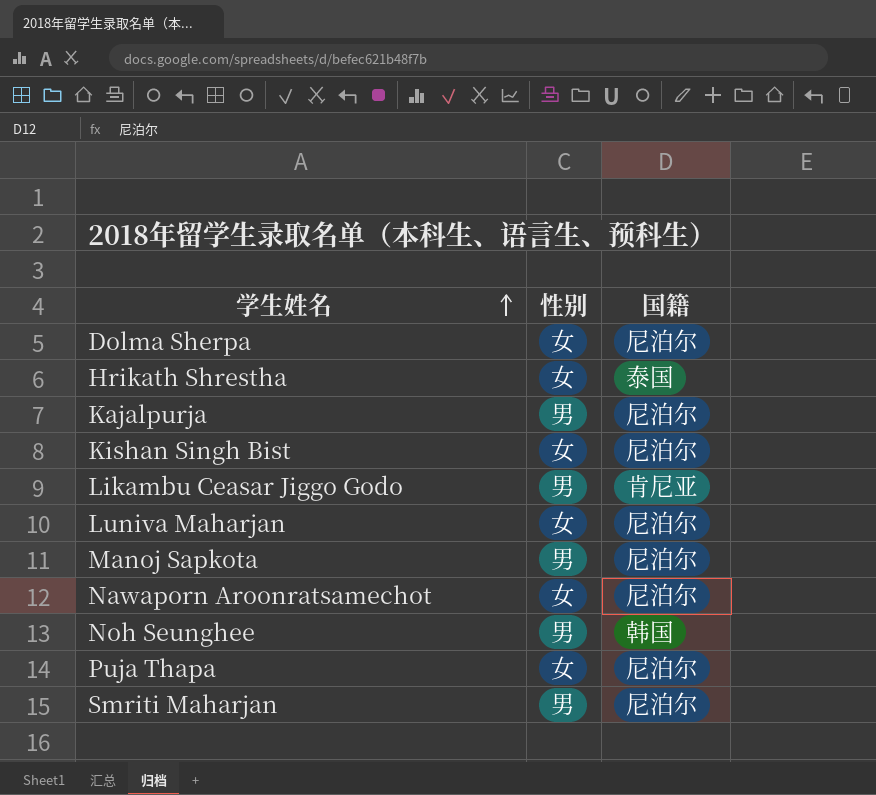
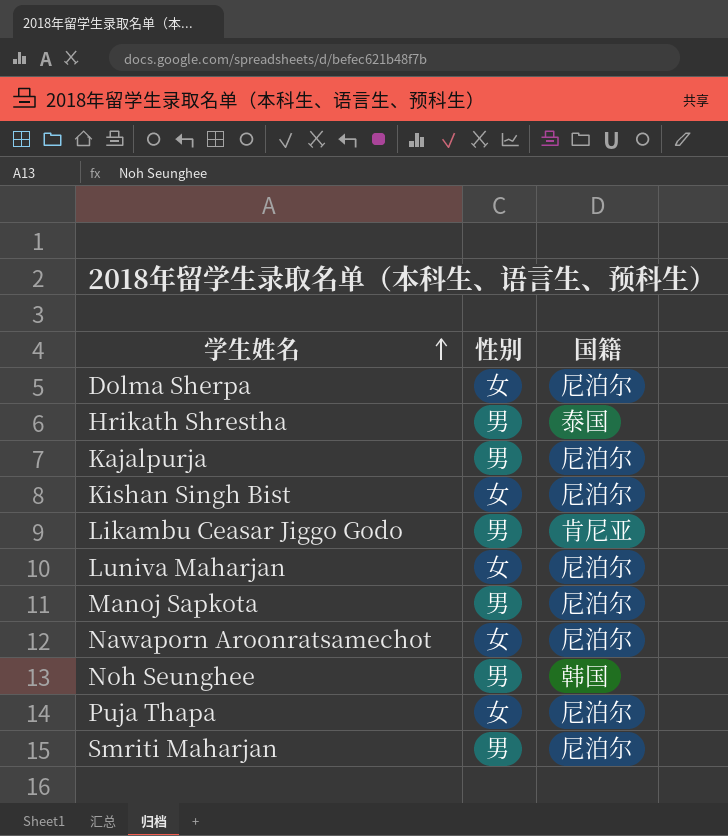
Hrikath Shrestha | 性别: 女 -> 男

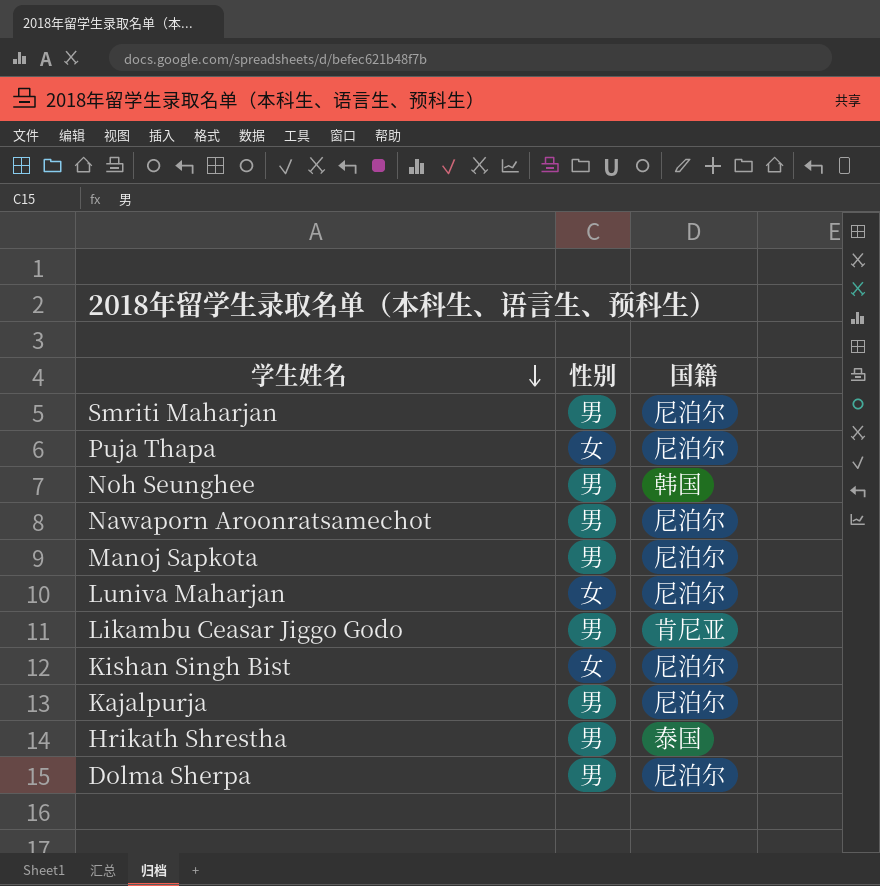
row order: 学生姓名 ascending -> 学生姓名 descending
Nawaporn Aroonratsamechot | 性别: 女 -> 男
Dolma Sherpa | 性别: 女 -> 男

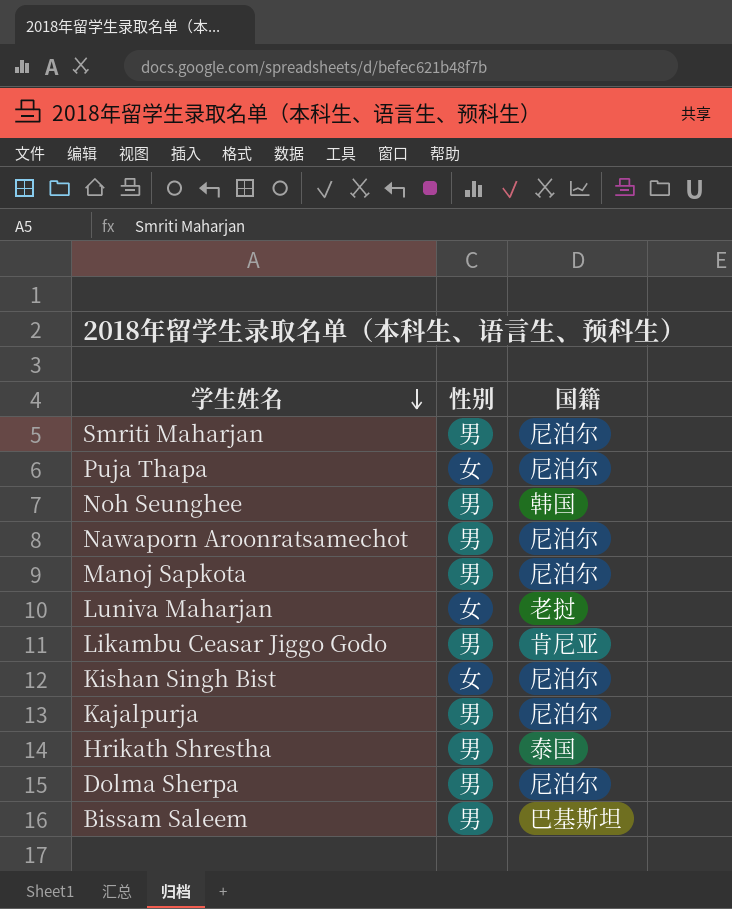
Luniva Maharjan | 国籍: 尼泊尔 -> 老挝
row Bissam Saleem: none -> 男 | 巴基斯坦

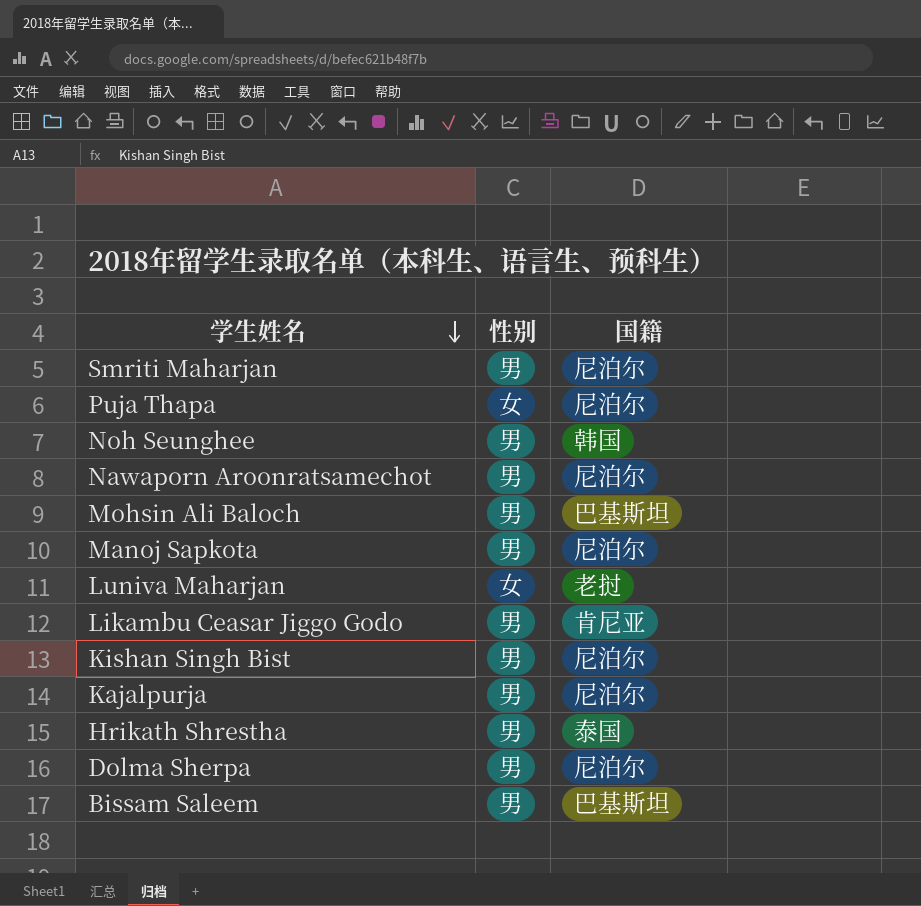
row Mohsin Ali Baloch: none -> 男 | 巴基斯坦
Kishan Singh Bist | 性别: 女 -> 男

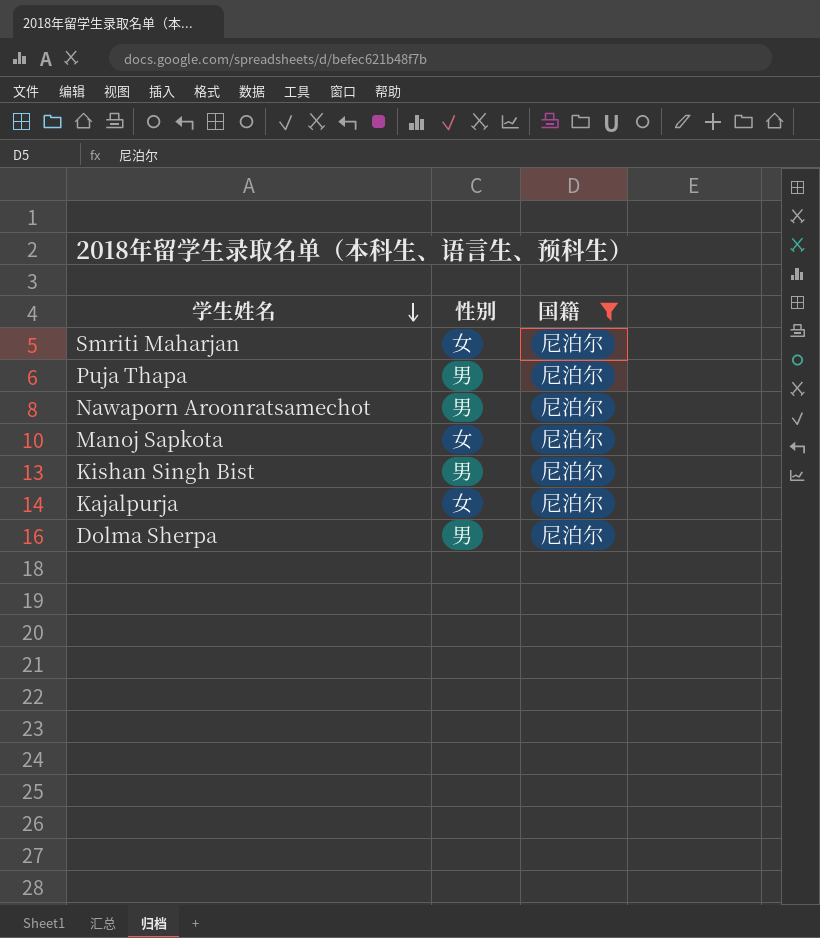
filter: none -> 国籍 = 尼泊尔
Smriti Maharjan | 性别: 男 -> 女
Puja Thapa | 性别: 女 -> 男
Manoj Sapkota | 性别: 男 -> 女
Kajalpurja | 性别: 男 -> 女

